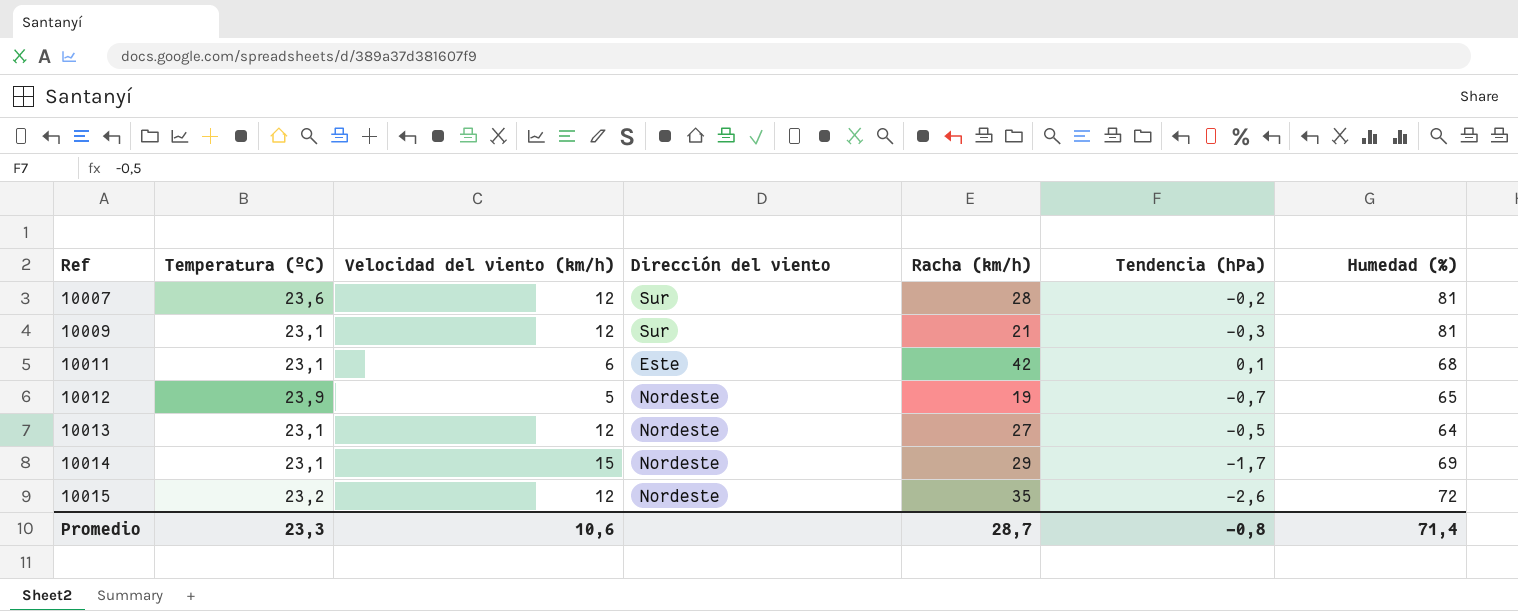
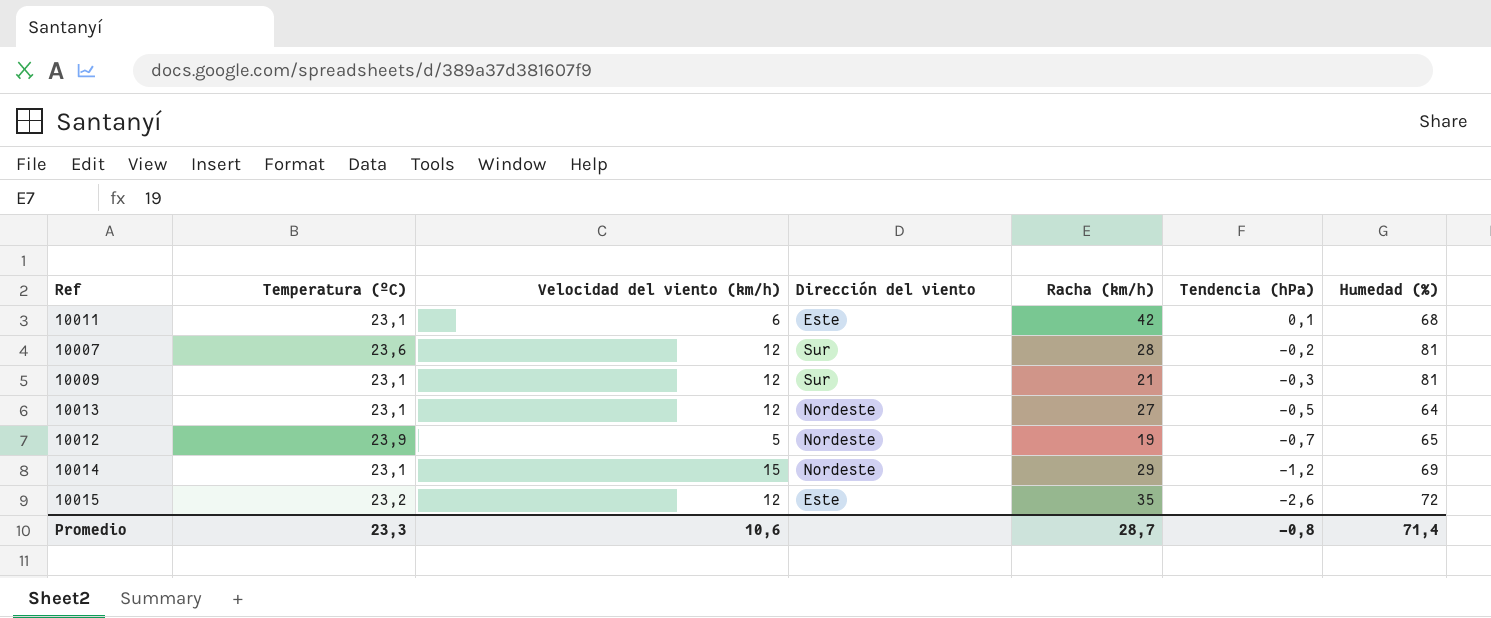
row order: Ref ascending -> Tendencia (hPa) descending
10014 | Tendencia (hPa): -1,7 -> -1,2
10015 | Dirección del viento: Nordeste -> Este

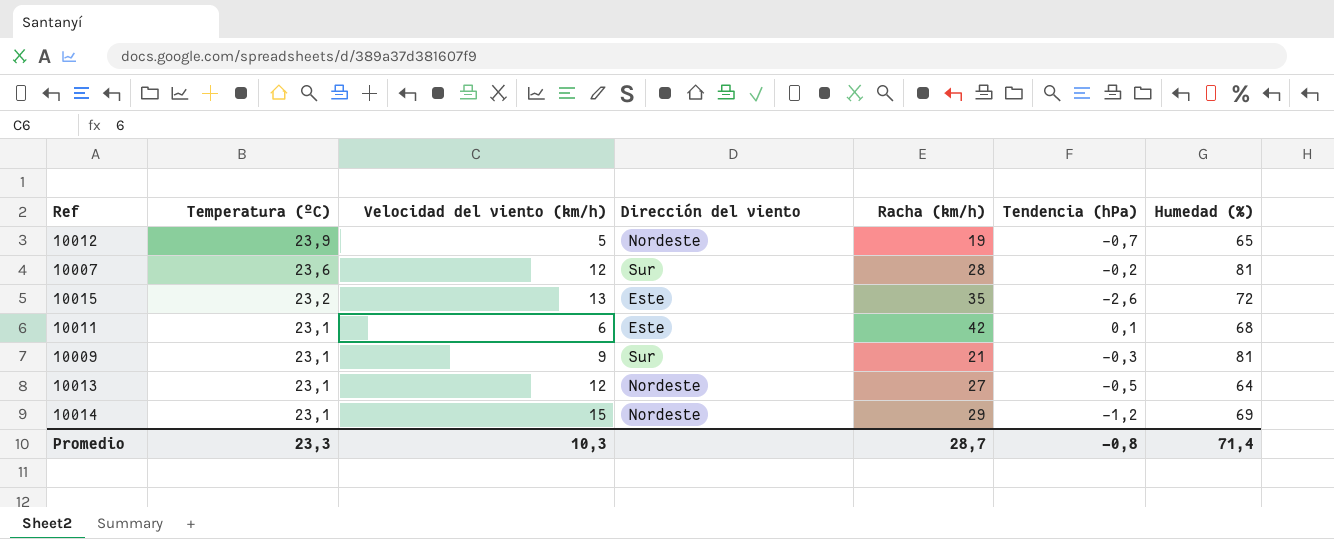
row order: Tendencia (hPa) descending -> Temperatura (ºC) descending
10015 | Velocidad del viento (km/h): 12 -> 13
10009 | Velocidad del viento (km/h): 12 -> 9
Promedio | Velocidad del viento (km/h): 10,6 -> 10,3

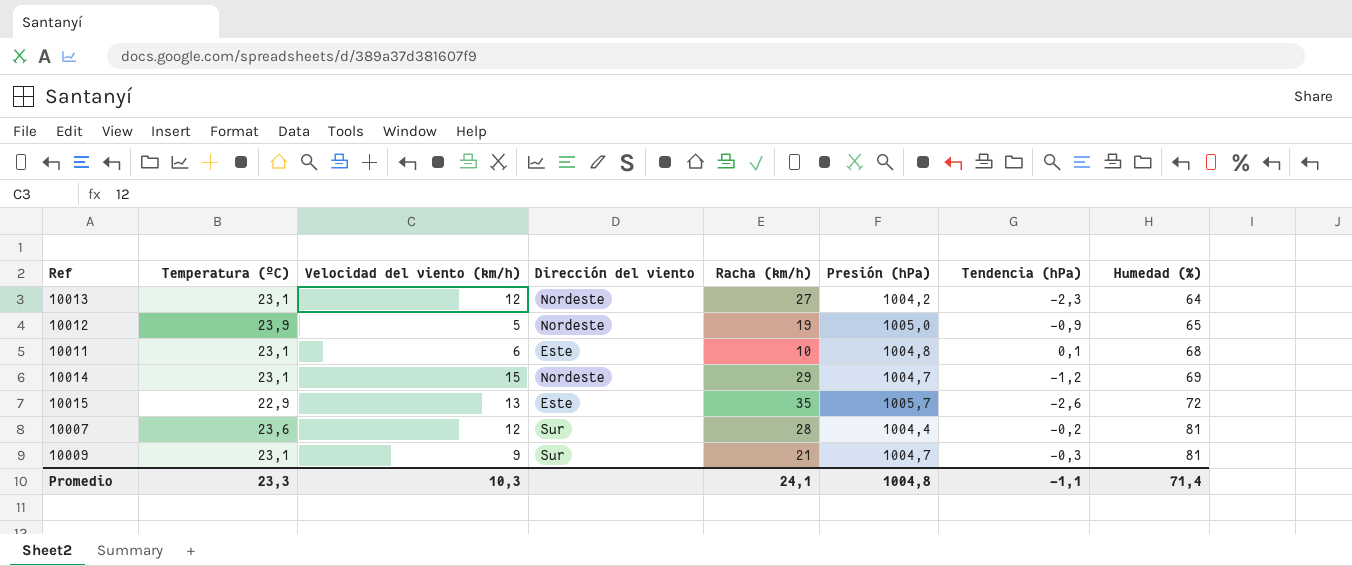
row order: Temperatura (ºC) descending -> Humedad (%) ascending
column Presión (hPa) | position: none -> 6
10013 | Tendencia (hPa): -0,5 -> -2,3
10012 | Tendencia (hPa): -0,7 -> -0,9
10011 | Racha (km/h): 42 -> 10
10015 | Temperatura (ºC): 23,2 -> 22,9
Promedio | Racha (km/h): 28,7 -> 24,1
Promedio | Tendencia (hPa): -0,8 -> -1,1

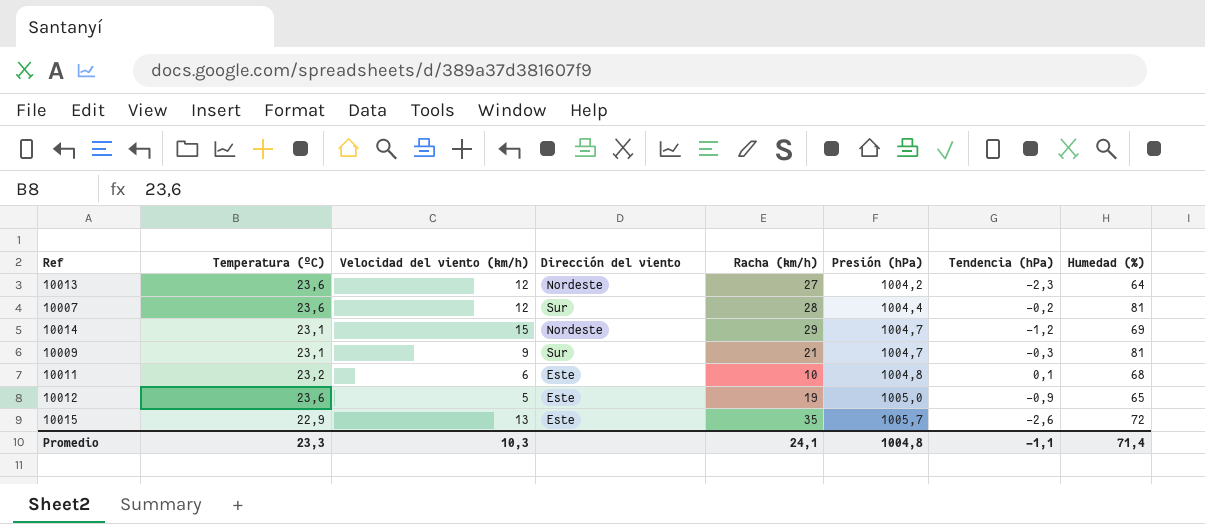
row order: Humedad (%) ascending -> Presión (hPa) ascending
10013 | Temperatura (ºC): 23,1 -> 23,6
10011 | Temperatura (ºC): 23,1 -> 23,2
10012 | Temperatura (ºC): 23,9 -> 23,6
10012 | Dirección del viento: Nordeste -> Este

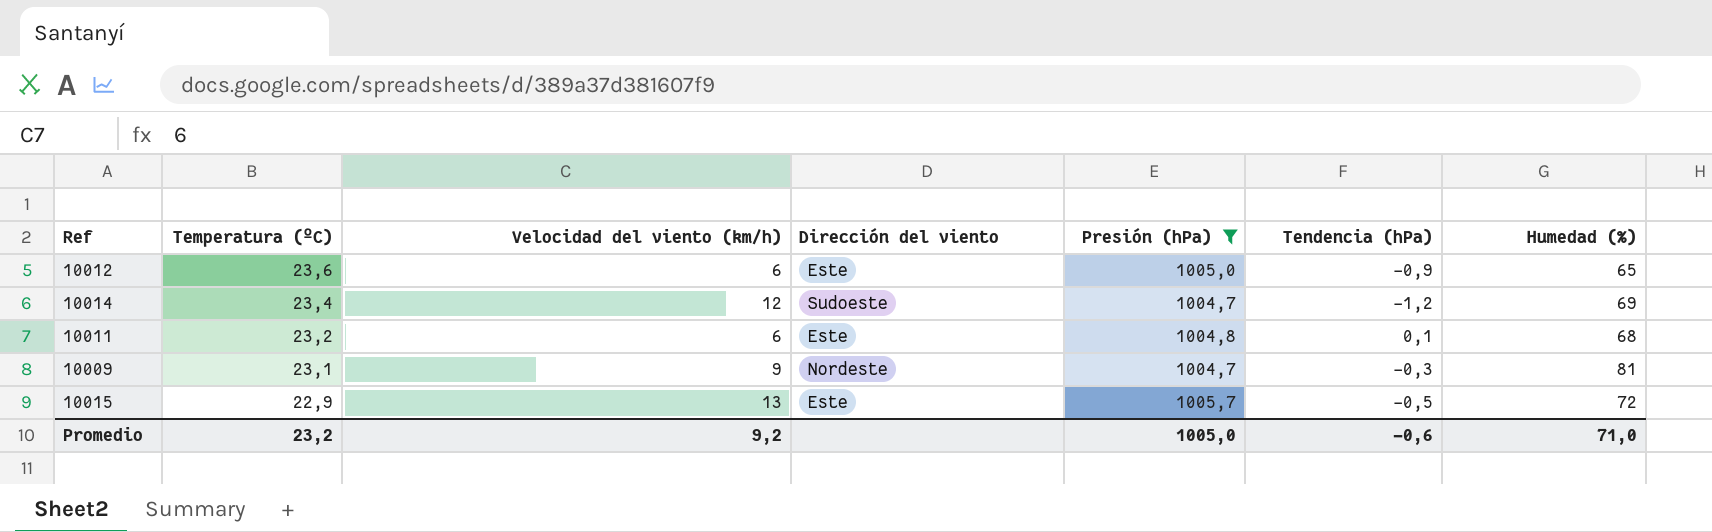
filter: none -> Presión (hPa) >= 1004,7
row order: Presión (hPa) ascending -> Temperatura (ºC) descending
column Racha (km/h) | position: 5 -> none
10012 | Velocidad del viento (km/h): 5 -> 6
10014 | Temperatura (ºC): 23,1 -> 23,4
10014 | Velocidad del viento (km/h): 15 -> 12
10014 | Dirección del viento: Nordeste -> Sudoeste
10009 | Dirección del viento: Sur -> Nordeste
10015 | Tendencia (hPa): -2,6 -> -0,5
Promedio | Temperatura (ºC): 23,3 -> 23,2
Promedio | Velocidad del viento (km/h): 10,3 -> 9,2
Promedio | Presión (hPa): 1004,8 -> 1005,0
Promedio | Tendencia (hPa): -1,1 -> -0,6
Promedio | Humedad (%): 71,4 -> 71,0

